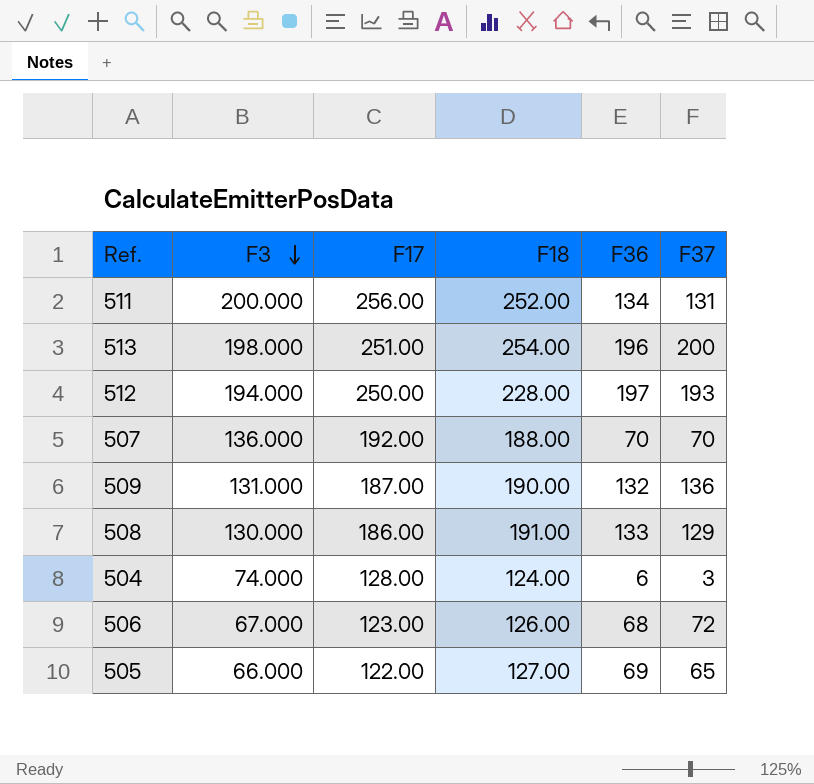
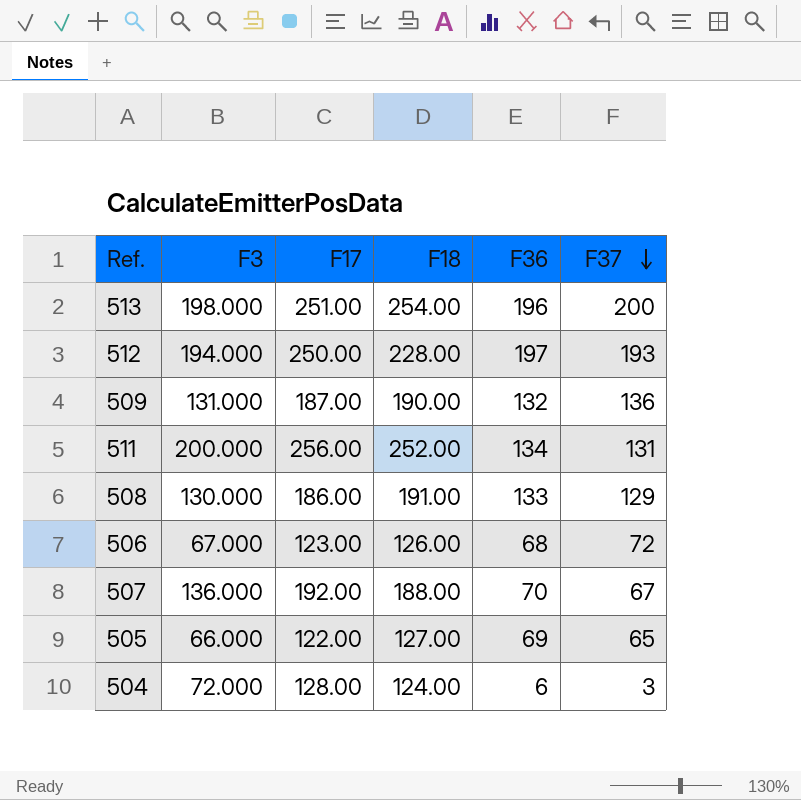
row order: F3 descending -> F37 descending
507 | F37: 70 -> 67
504 | F3: 74.000 -> 72.000

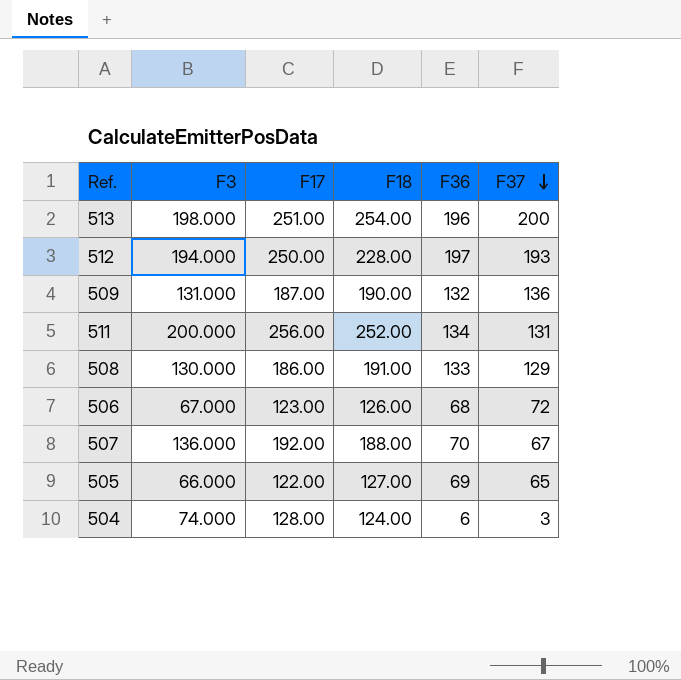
504 | F3: 72.000 -> 74.000

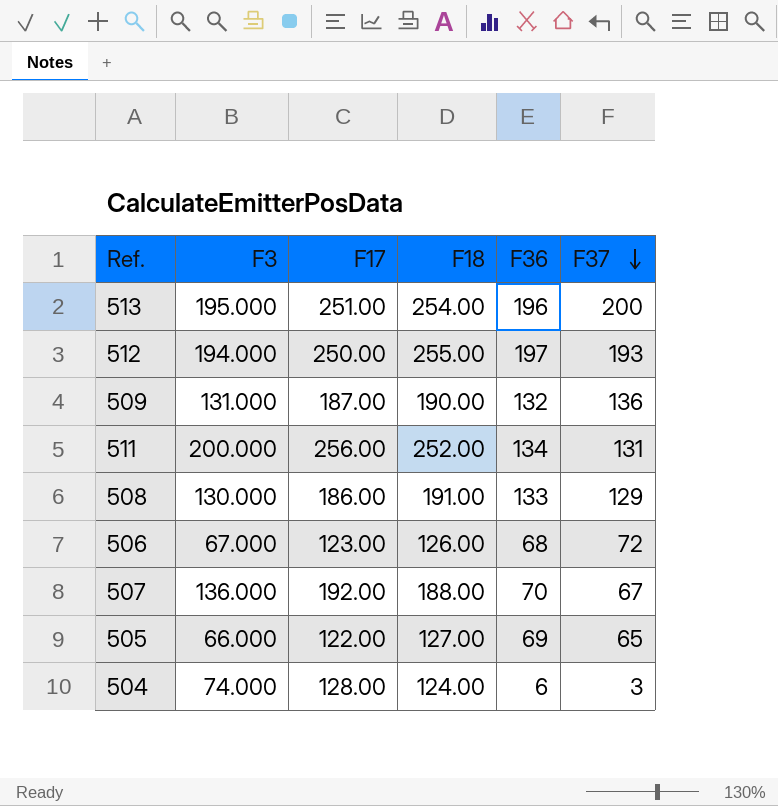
513 | F3: 198.000 -> 195.000
512 | F18: 228.00 -> 255.00

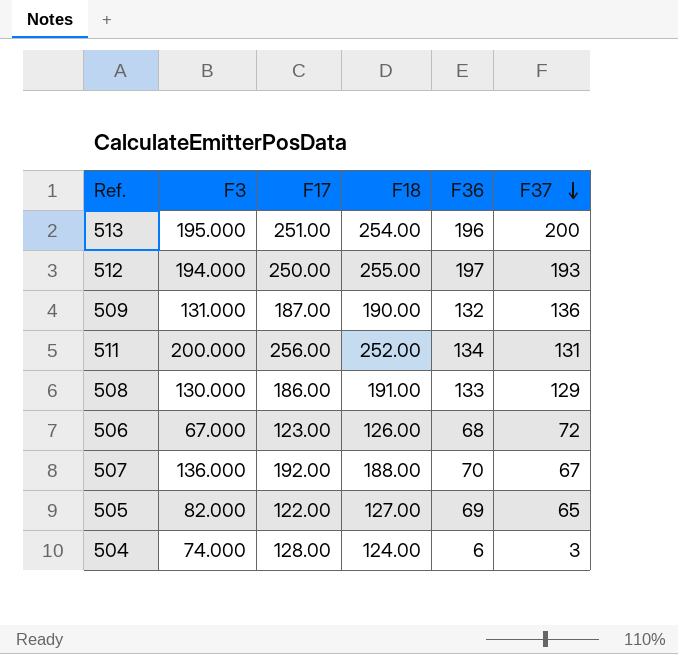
505 | F3: 66.000 -> 82.000

